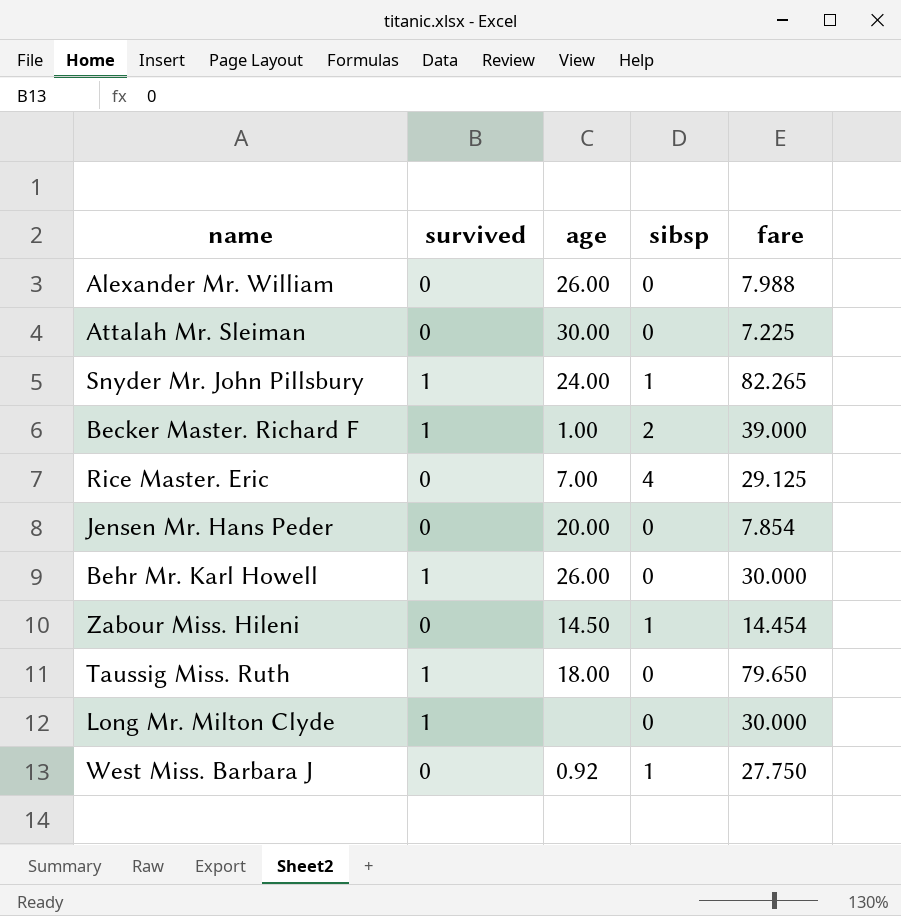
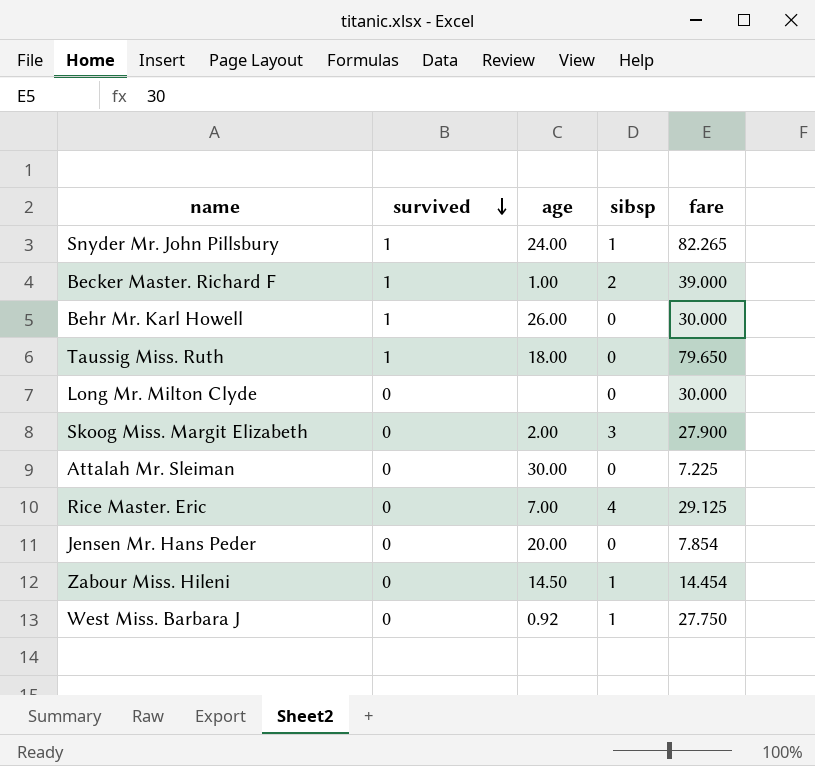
row order: none -> survived descending
row Alexander Mr. William: 0 | 26.00 | 0 | 7.988 -> none
Long Mr. Milton Clyde | survived: 1 -> 0
row Skoog Miss. Margit Elizabeth: none -> 0 | 2.00 | 3 | 27.900

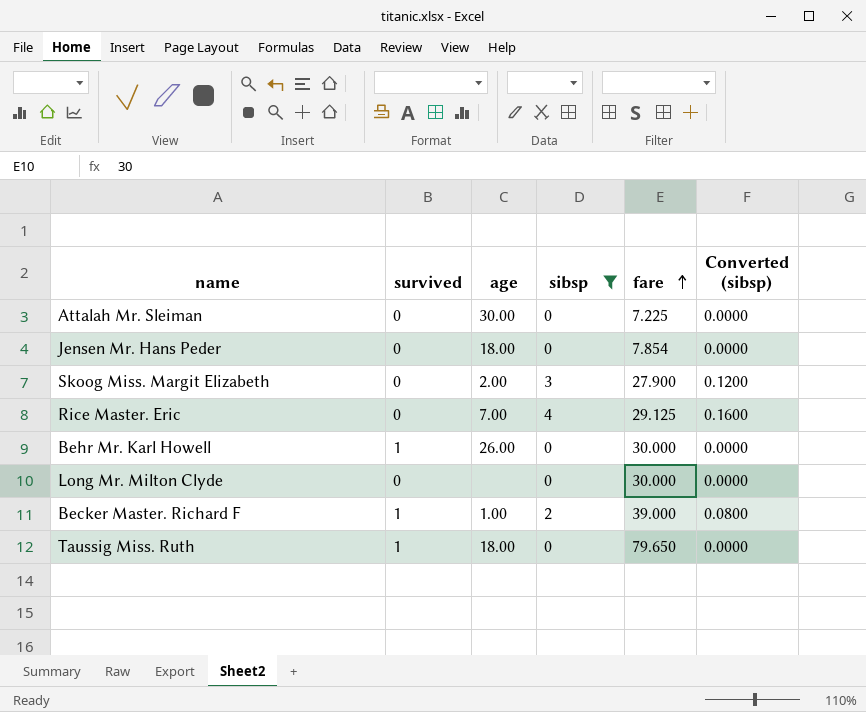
filter: none -> sibsp != 1
row order: survived descending -> fare ascending
column Converted (sibsp) | formula: none -> [sibsp] * 0.04
Jensen Mr. Hans Peder | age: 20.00 -> 18.00

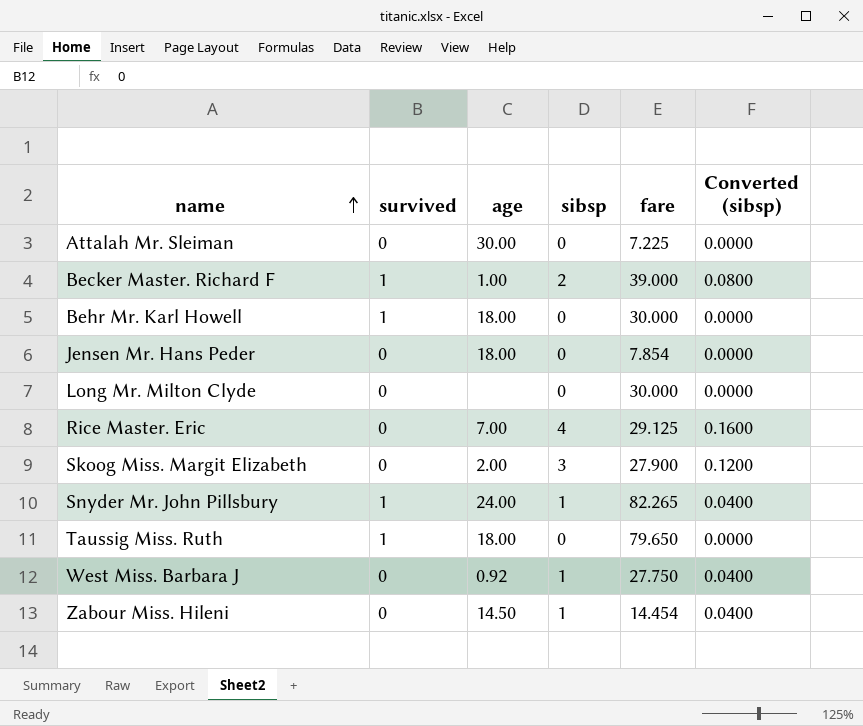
filter: sibsp != 1 -> none
row order: fare ascending -> name ascending
Behr Mr. Karl Howell | age: 26.00 -> 18.00

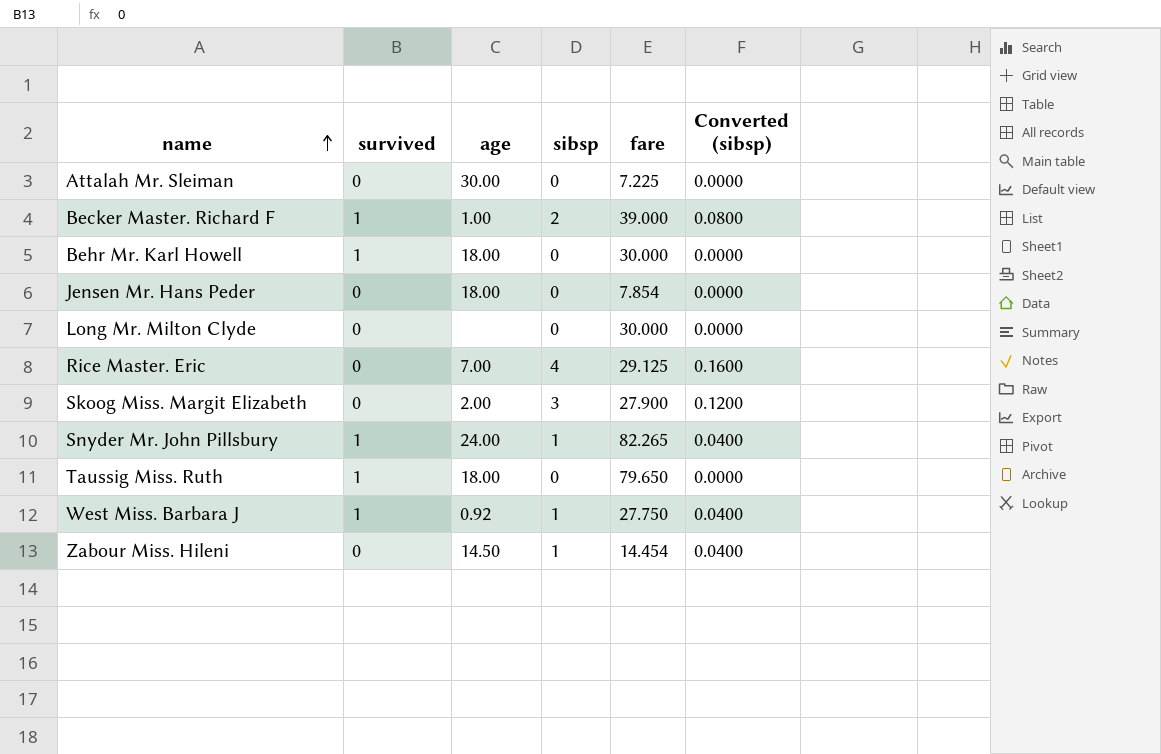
West Miss. Barbara J | survived: 0 -> 1

